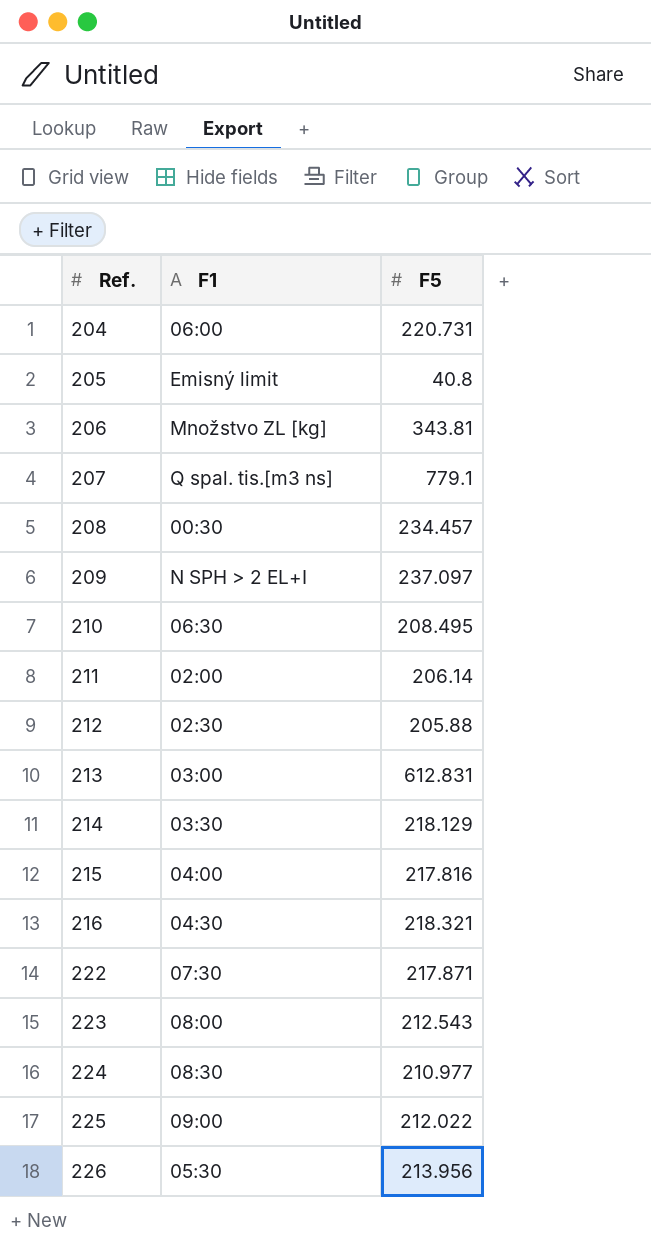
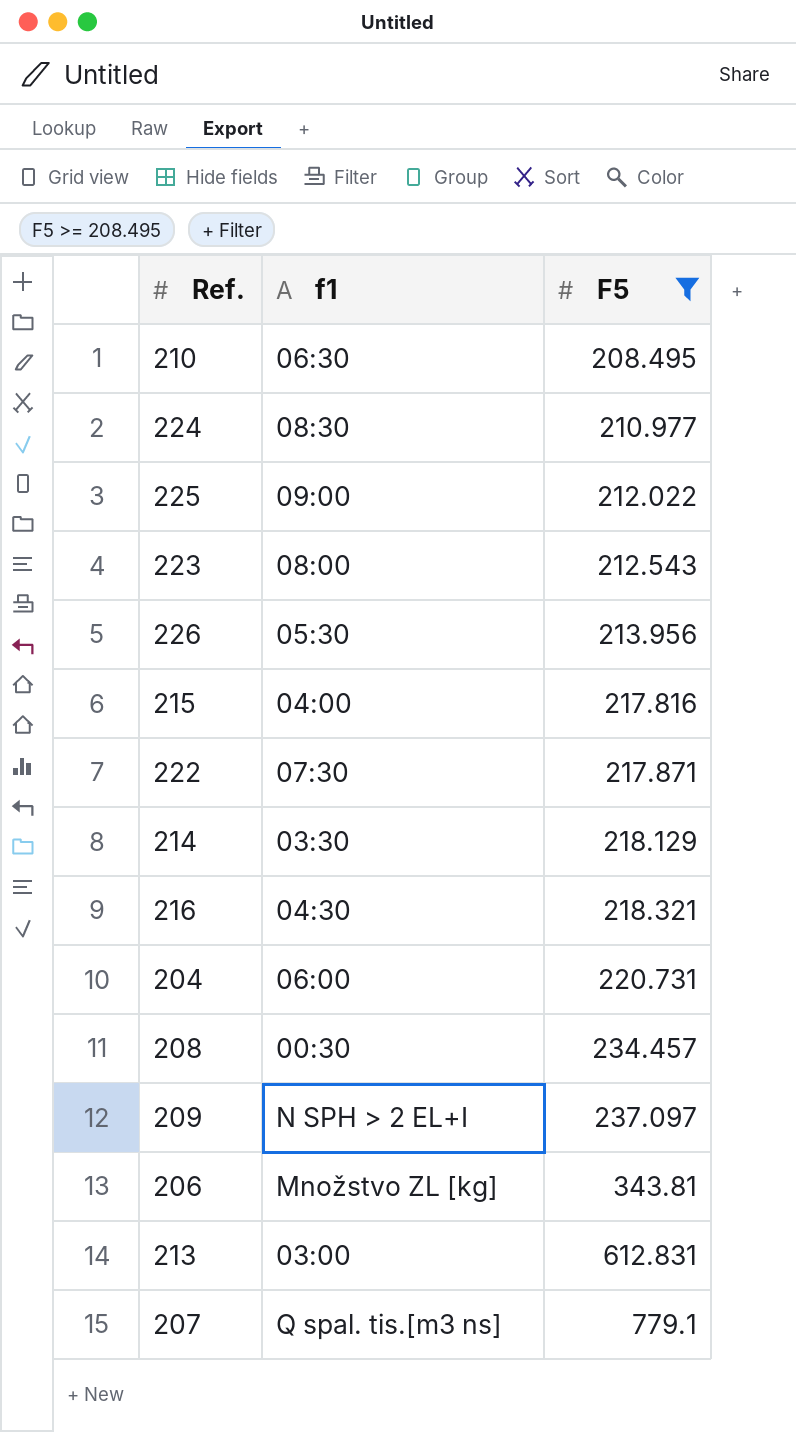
filter: none -> F5 >= 208.495
row order: Ref. ascending -> F5 ascending
column name: F1 -> f1

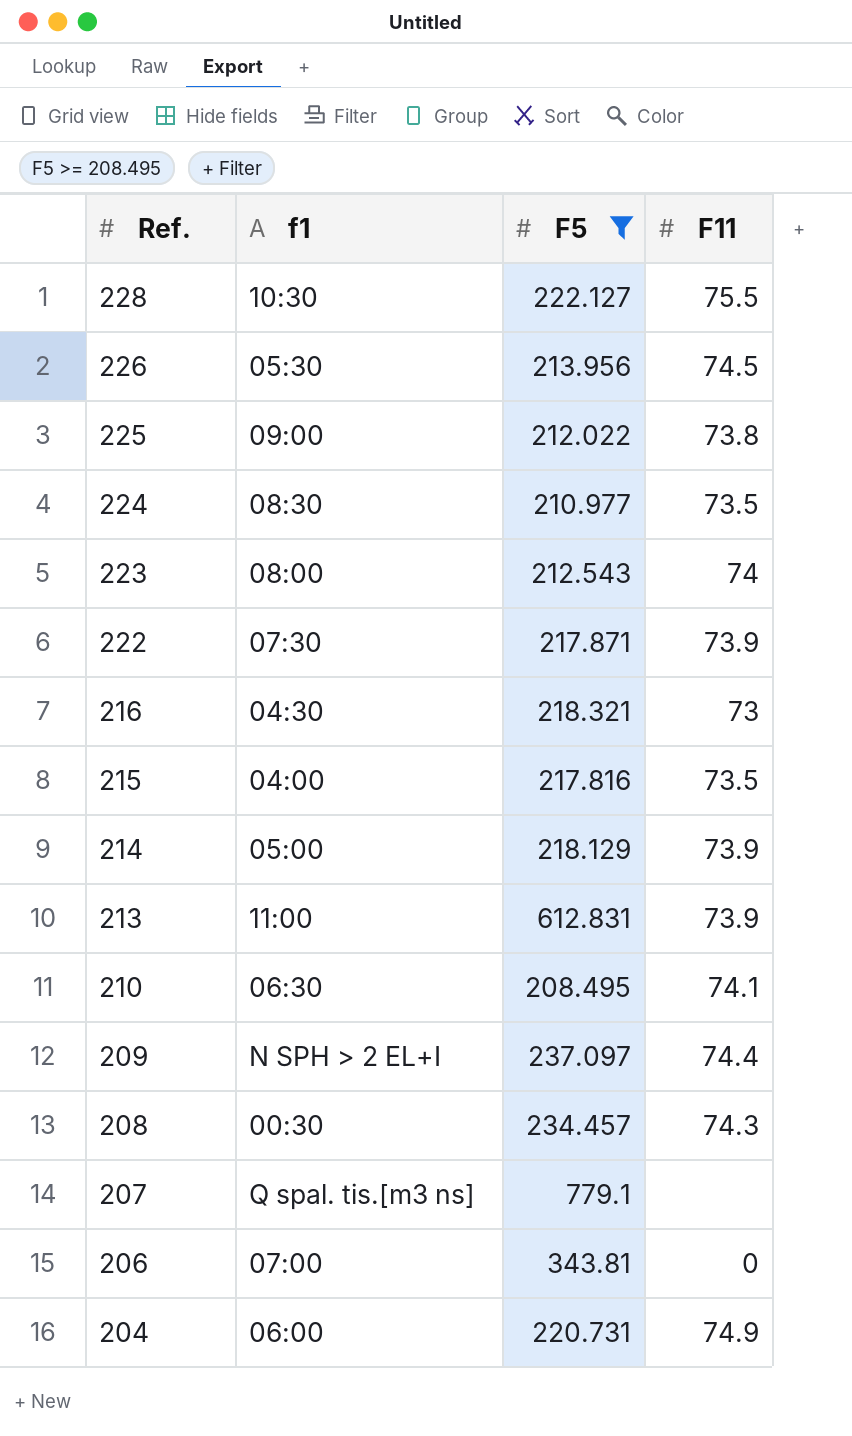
row order: F5 ascending -> Ref. descending
column F11 | position: none -> 4
row 228: none -> 10:30 | 222.127 | 75.5
214 | f1: 03:30 -> 05:00
213 | f1: 03:00 -> 11:00
206 | f1: Množstvo ZL [kg] -> 07:00

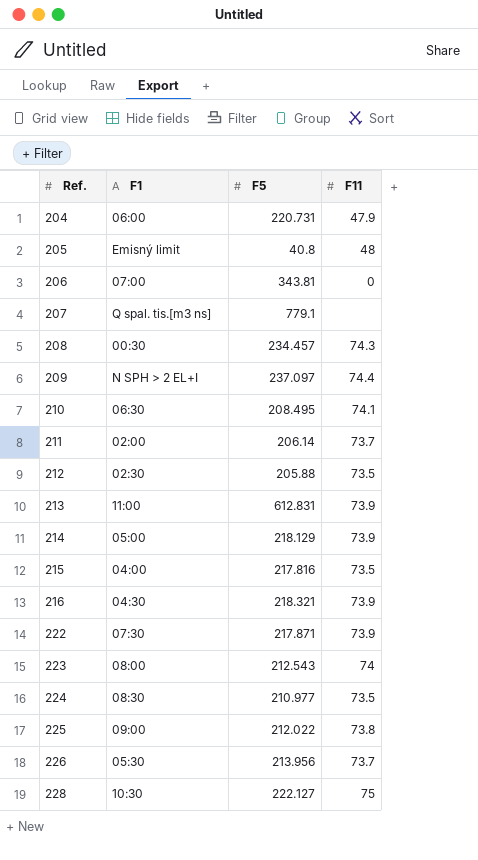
filter: F5 >= 208.495 -> none
row order: Ref. descending -> Ref. ascending
column name: f1 -> F1
204 | F11: 74.9 -> 47.9
216 | F11: 73 -> 73.9
226 | F11: 74.5 -> 73.7
228 | F11: 75.5 -> 75

